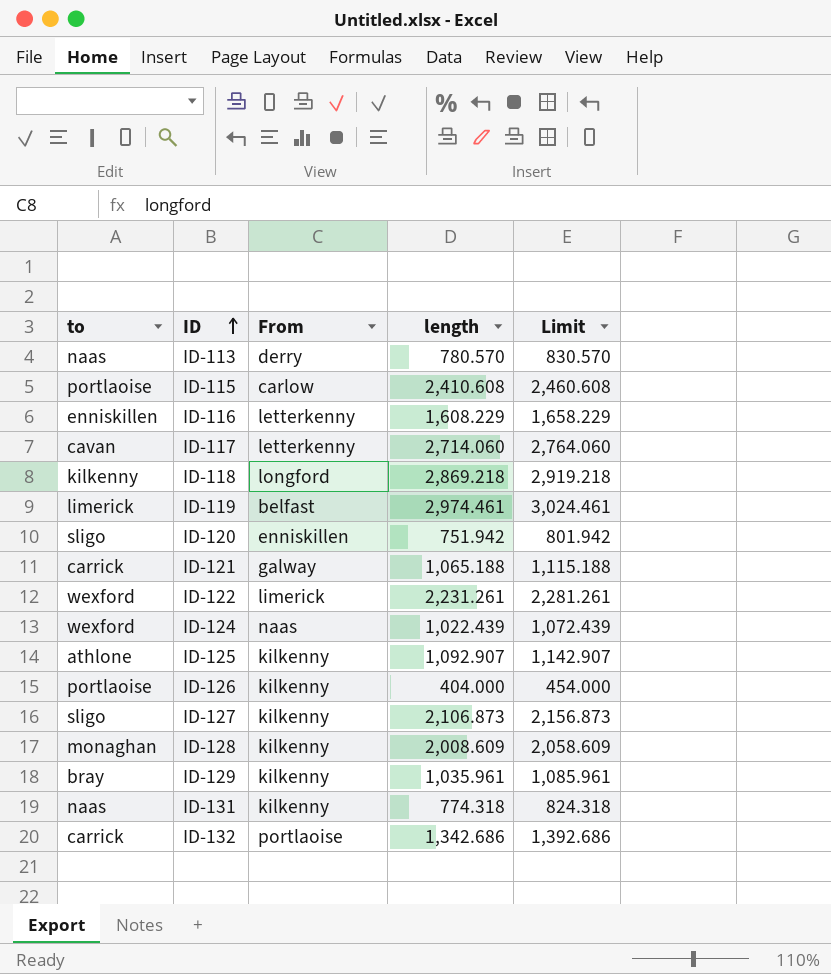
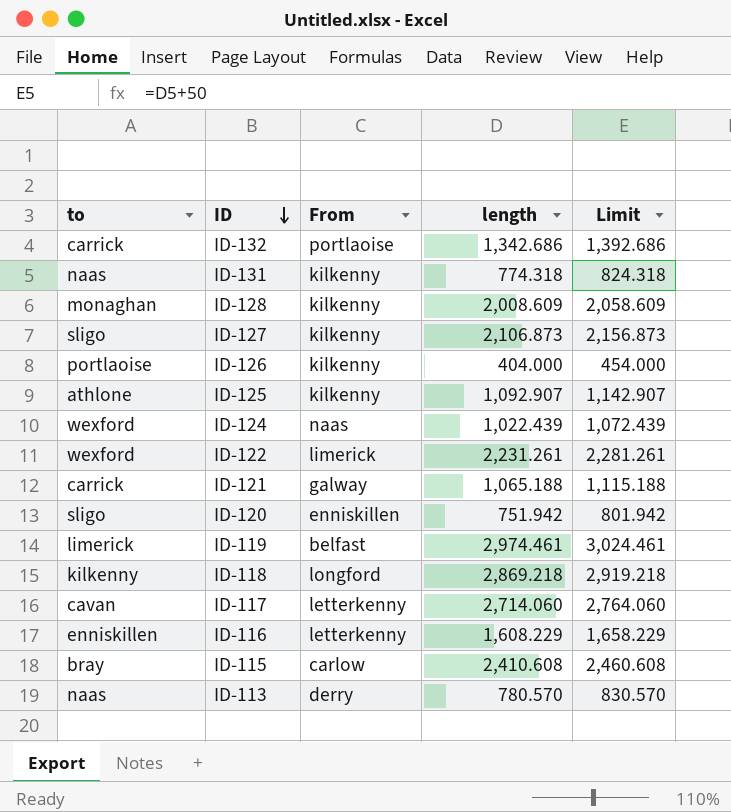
row order: ID ascending -> ID descending
row ID-129: bray | kilkenny | 1,035.961 | 1,085.961 -> none
ID-115 | to: portlaoise -> bray

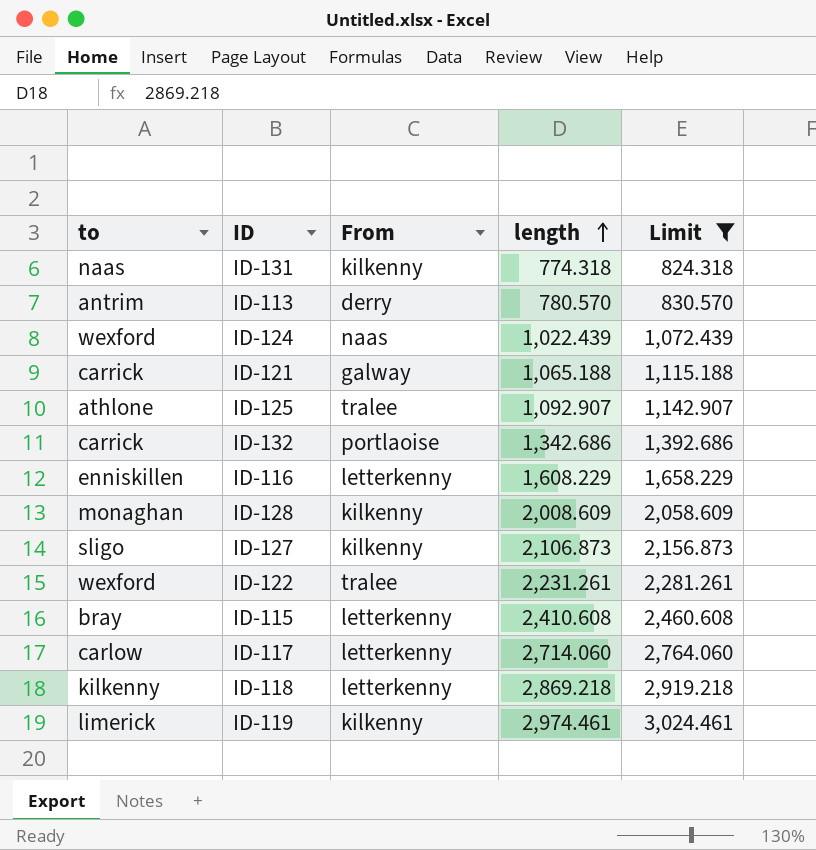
filter: none -> Limit >= 824.318
row order: ID descending -> length ascending
ID-113 | to: naas -> antrim
ID-125 | From: kilkenny -> tralee
ID-122 | From: limerick -> tralee
ID-115 | From: carlow -> letterkenny
ID-117 | to: cavan -> carlow
ID-118 | From: longford -> letterkenny
ID-119 | From: belfast -> kilkenny

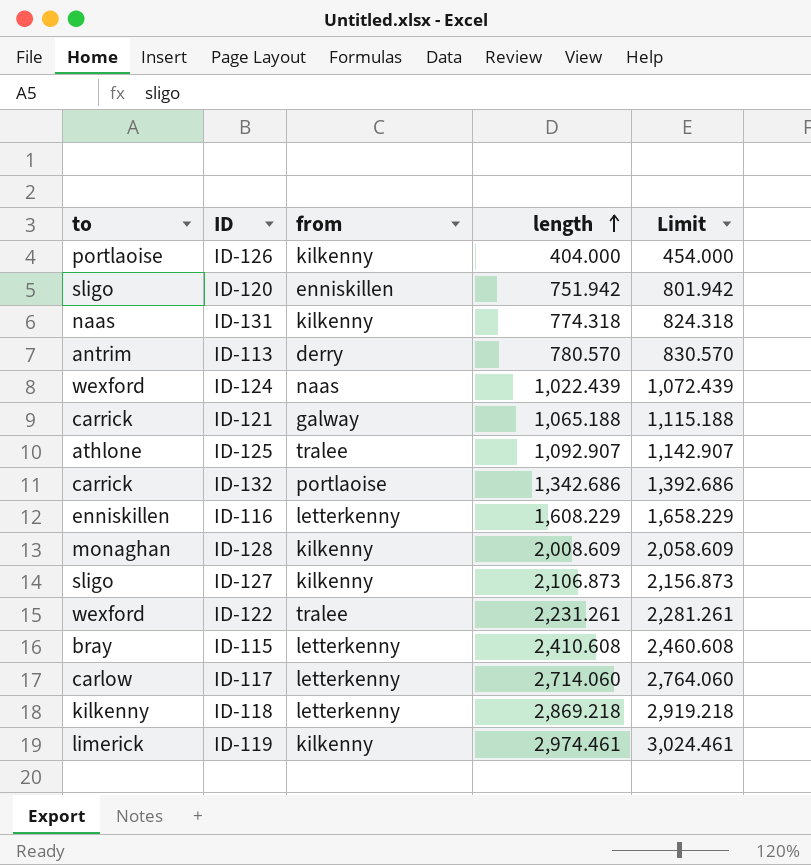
filter: Limit >= 824.318 -> none
column name: From -> from

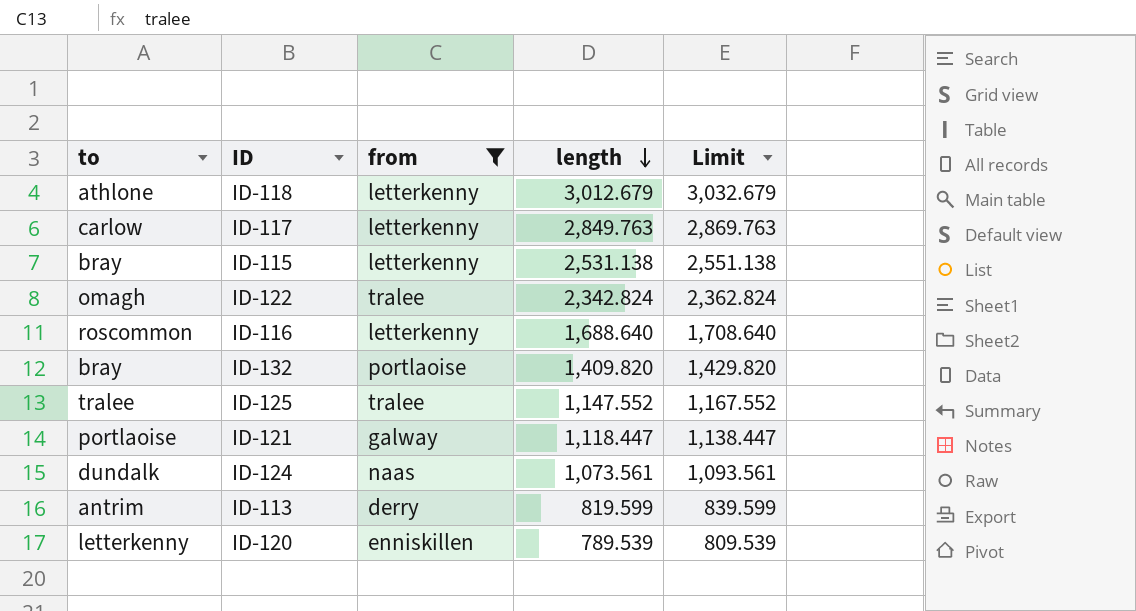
filter: none -> from != kilkenny
row order: length ascending -> length descending
column Limit | formula: [length] + 50 -> [length] + 20
ID-118 | to: kilkenny -> athlone
ID-118 | length: 2,869.218 -> 3,012.679
ID-117 | length: 2,714.060 -> 2,849.763
ID-115 | length: 2,410.608 -> 2,531.138
ID-122 | to: wexford -> omagh
ID-122 | length: 2,231.261 -> 2,342.824
ID-116 | to: enniskillen -> roscommon
ID-116 | length: 1,608.229 -> 1,688.640
ID-132 | to: carrick -> bray
ID-132 | length: 1,342.686 -> 1,409.820
ID-125 | to: athlone -> tralee
ID-125 | length: 1,092.907 -> 1,147.552
ID-121 | to: carrick -> portlaoise
ID-121 | length: 1,065.188 -> 1,118.447
ID-124 | to: wexford -> dundalk
ID-124 | length: 1,022.439 -> 1,073.561
ID-113 | length: 780.570 -> 819.599
ID-120 | to: sligo -> letterkenny
ID-120 | length: 751.942 -> 789.539

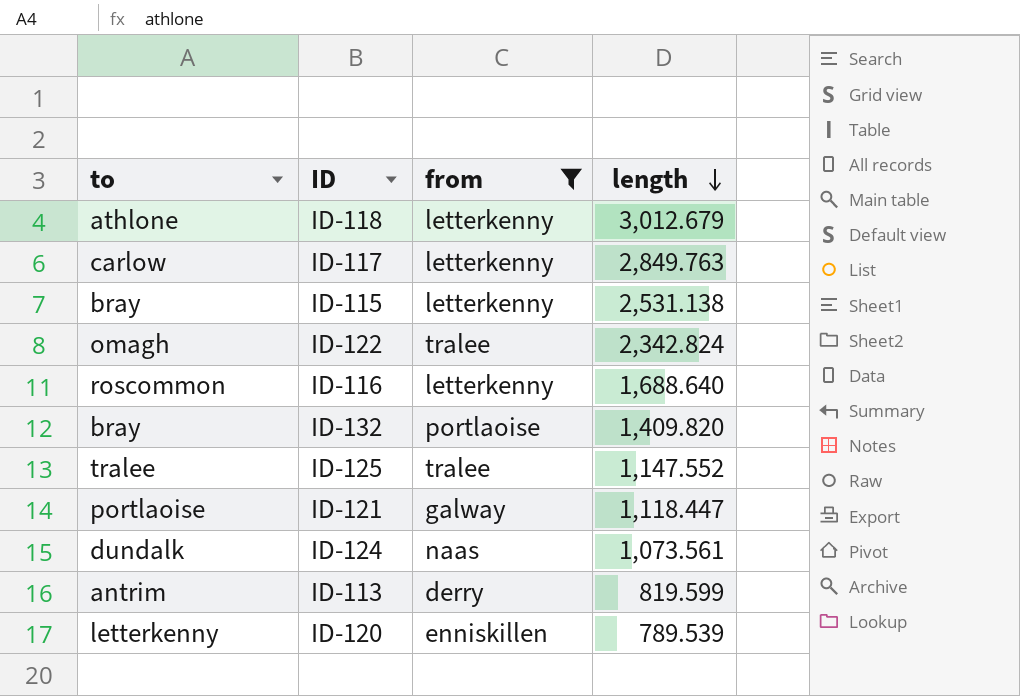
column Limit | formula: [length] + 20 -> none

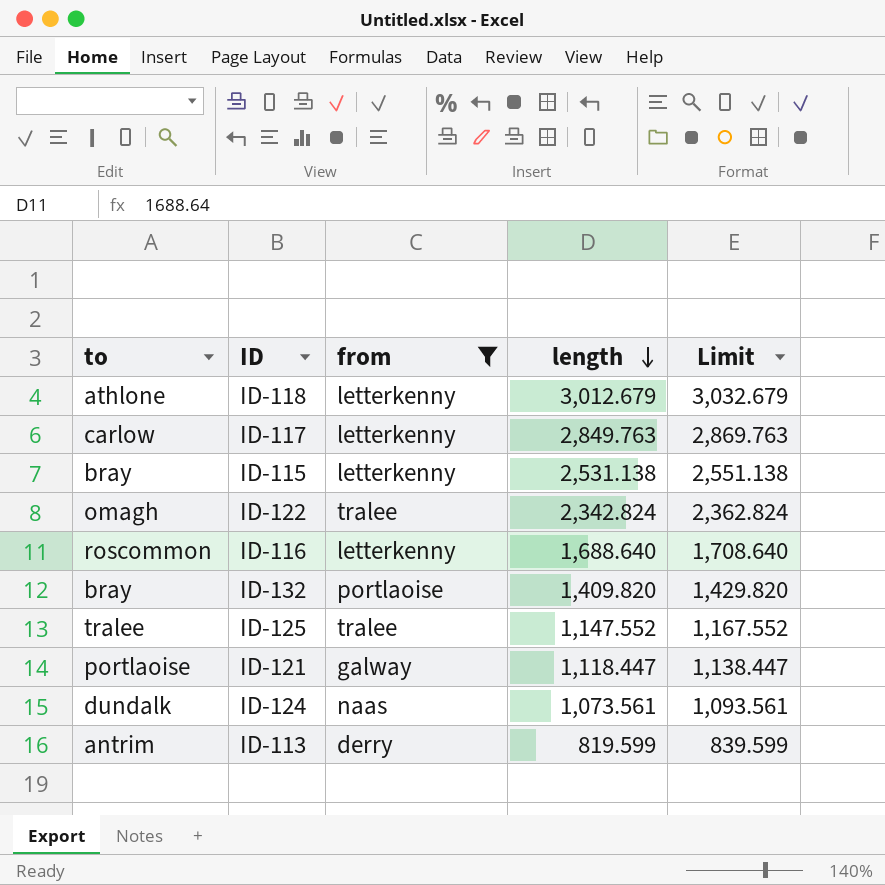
column Limit | formula: none -> [length] + 20
row ID-120: letterkenny | enniskillen | 789.539 -> none

